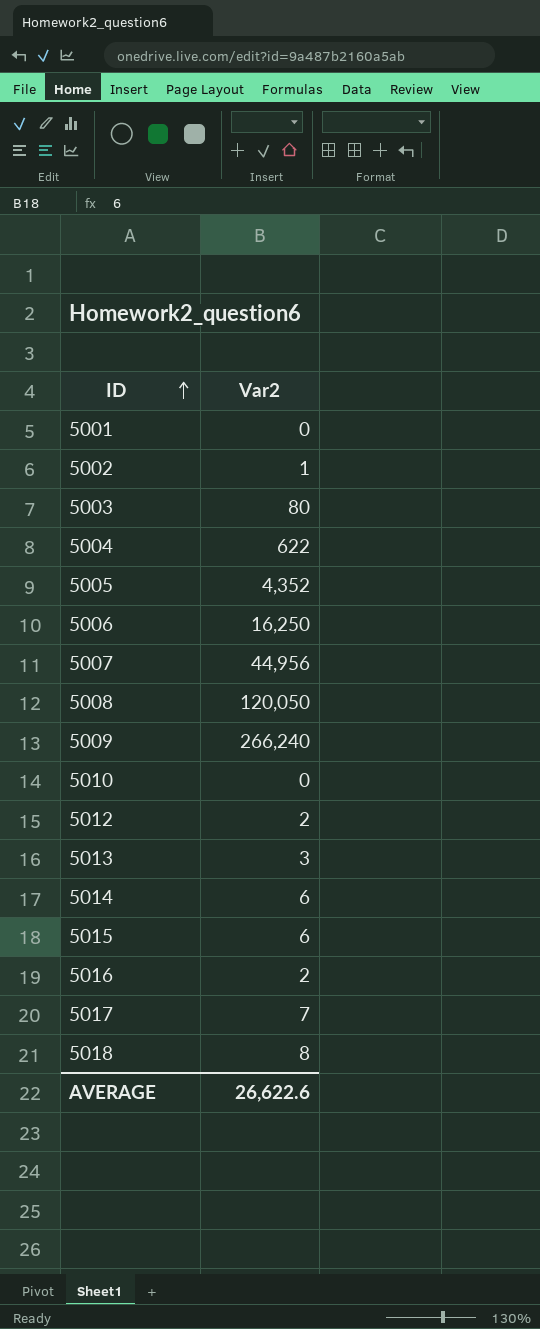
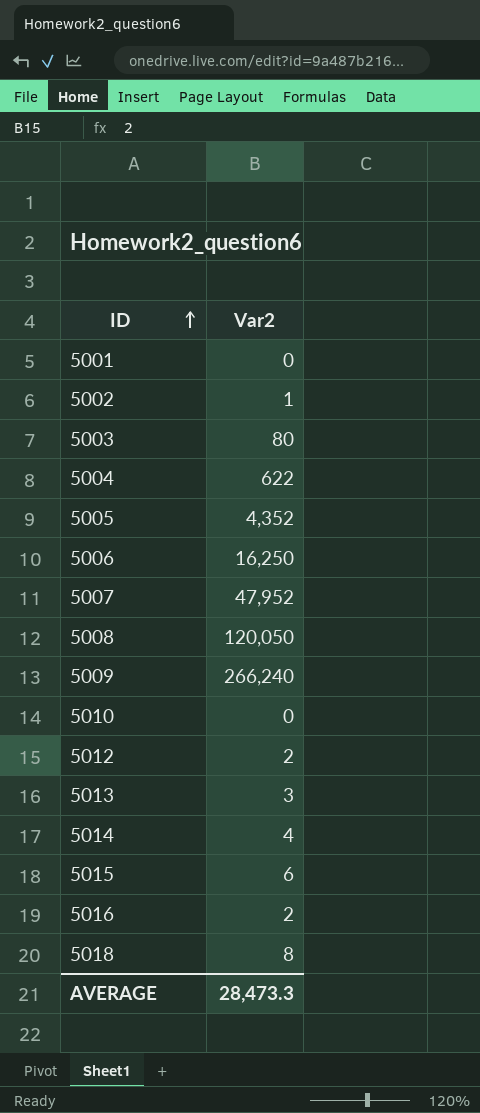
row 5017: 7 -> none
5007 | Var2: 44,956 -> 47,952
5014 | Var2: 6 -> 4
AVERAGE | Var2: 26,622.6 -> 28,473.3

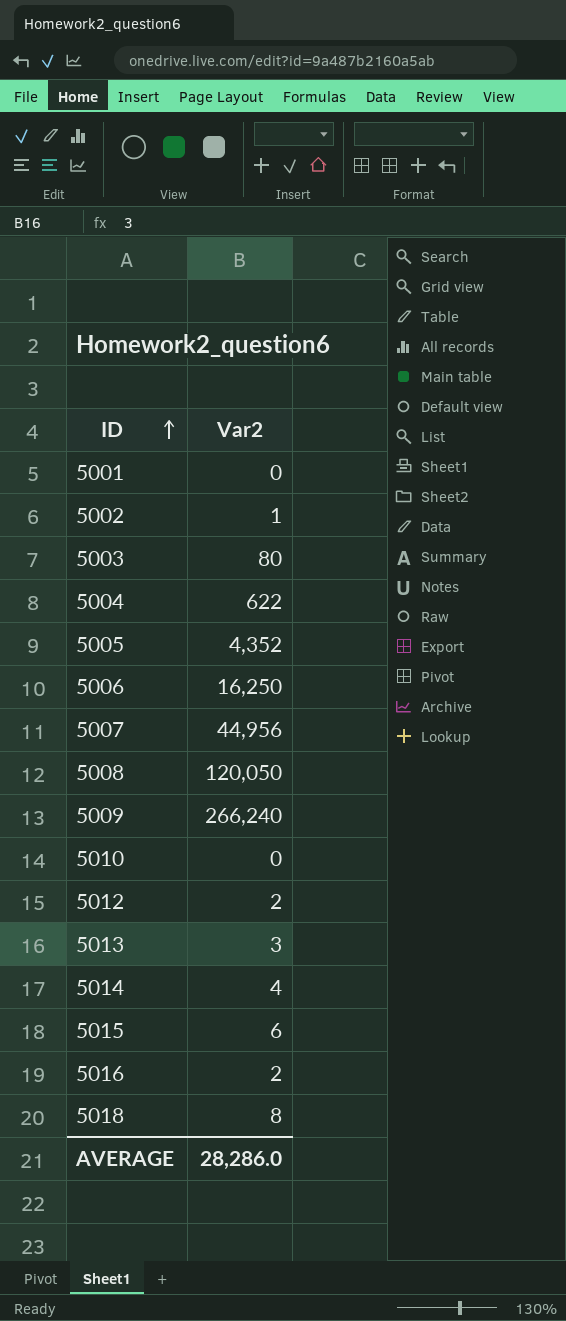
5007 | Var2: 47,952 -> 44,956
AVERAGE | Var2: 28,473.3 -> 28,286.0

